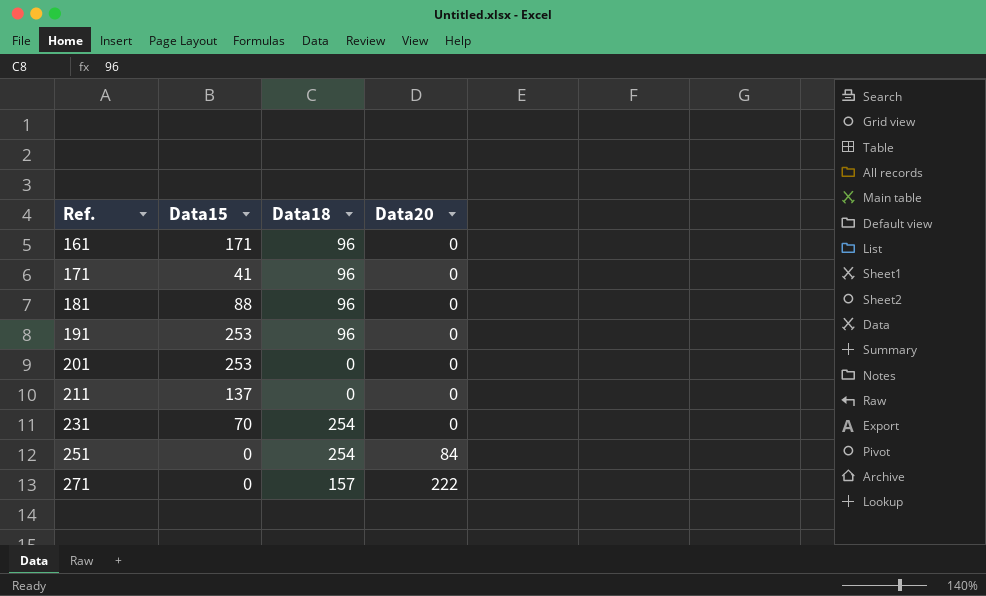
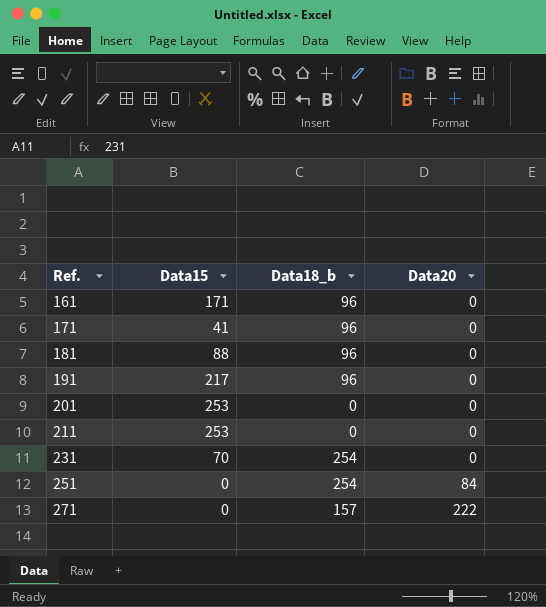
column name: Data18 -> Data18_b
191 | Data15: 253 -> 217
211 | Data15: 137 -> 253

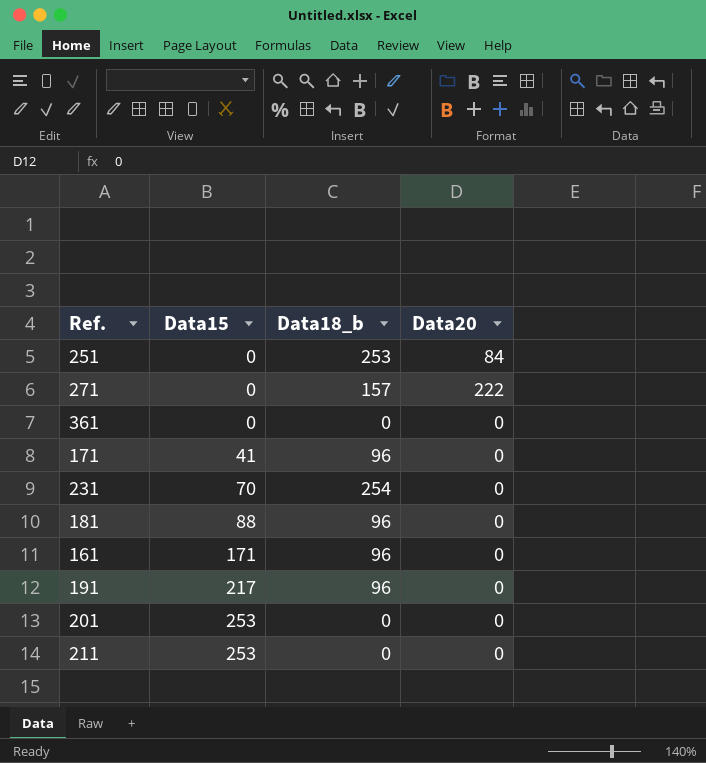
row order: Ref. ascending -> Data15 ascending
251 | Data18_b: 254 -> 253
row 361: none -> 0 | 0 | 0

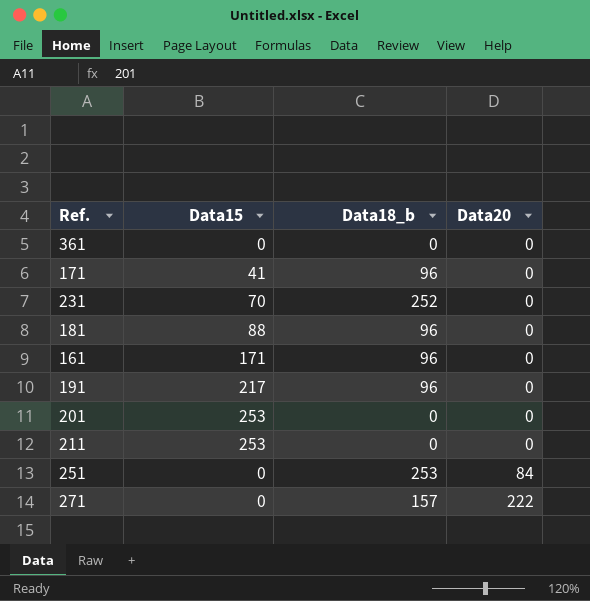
row order: Data15 ascending -> Data20 ascending
231 | Data18_b: 254 -> 252

